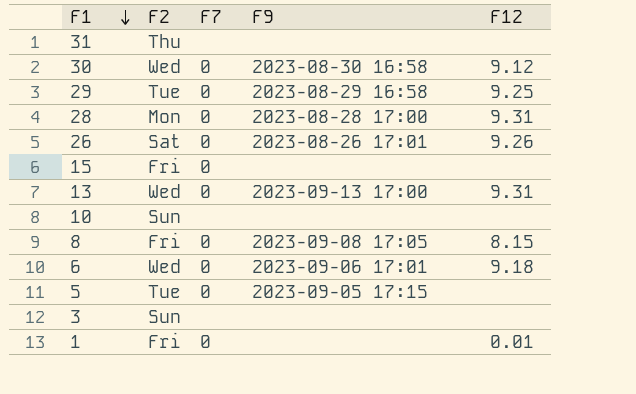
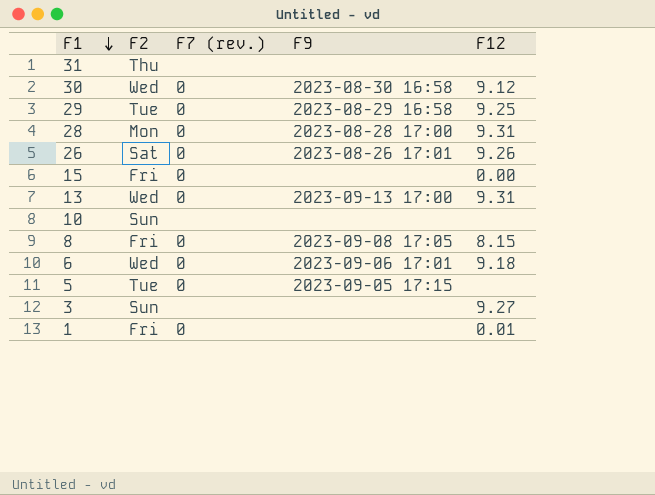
column name: F7 -> F7 (rev.)
15 | F12: none -> 0.00
3 | F12: none -> 9.27

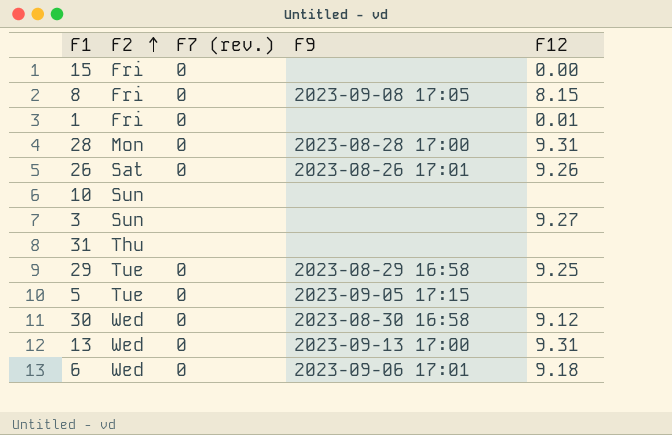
row order: F1 descending -> F2 ascending

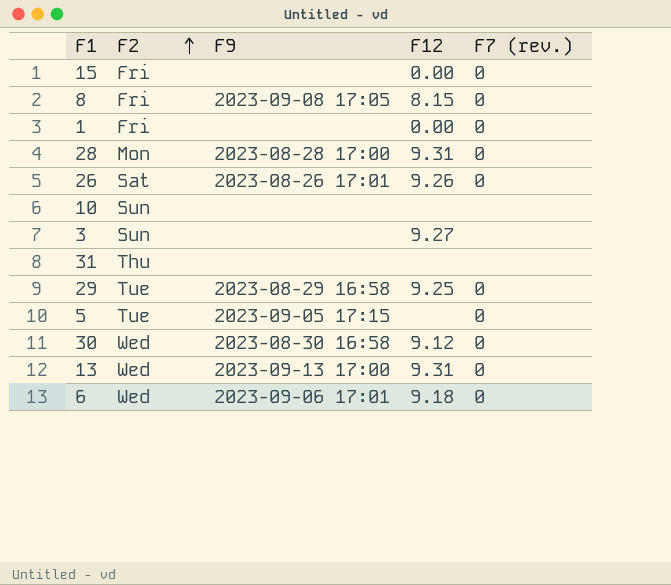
column F7 (rev.) | position: 3 -> 5
1 | F12: 0.01 -> 0.00

